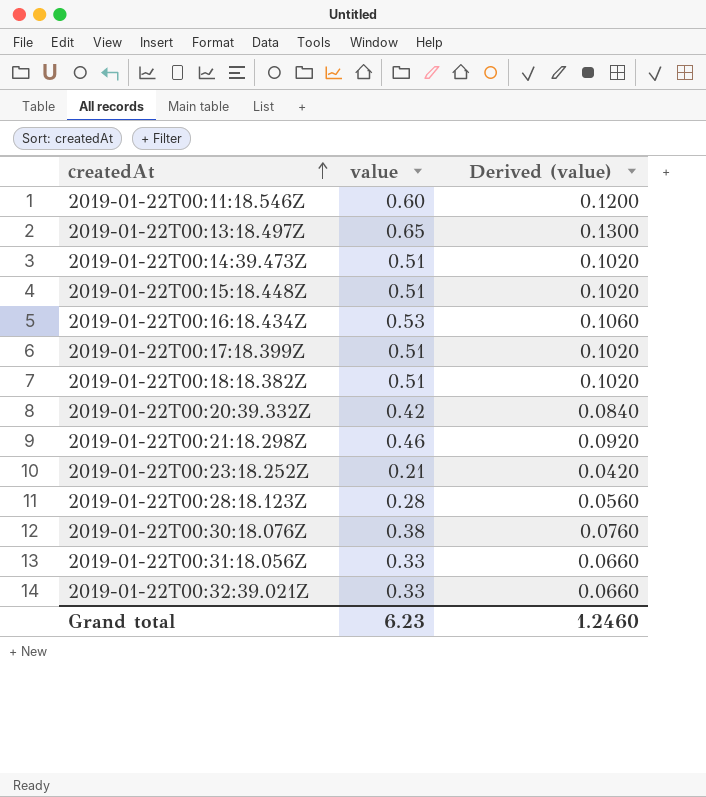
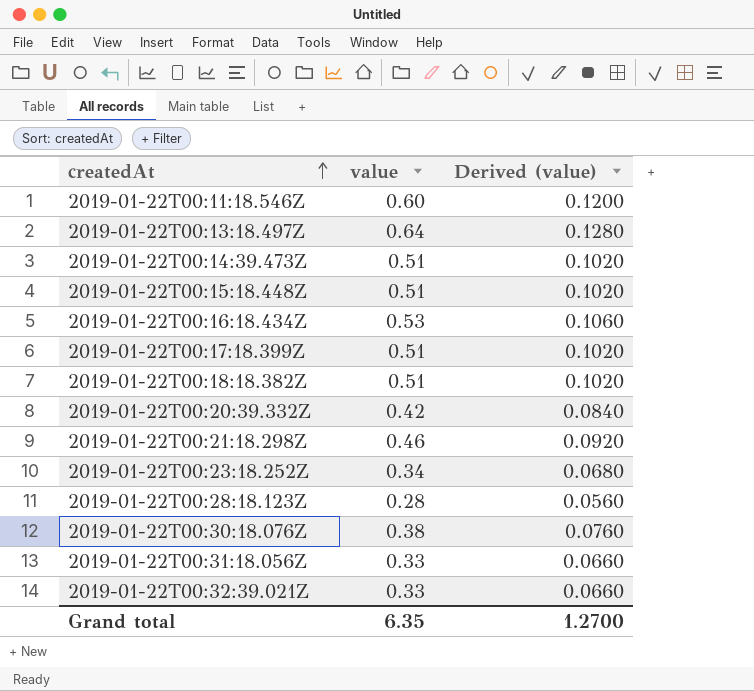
2019-01-22T00:13:18.497Z | value: 0.65 -> 0.64
2019-01-22T00:13:18.497Z | Derived (value): 0.1300 -> 0.1280
2019-01-22T00:23:18.252Z | value: 0.21 -> 0.34
2019-01-22T00:23:18.252Z | Derived (value): 0.0420 -> 0.0680
Grand total | value: 6.23 -> 6.35
Grand total | Derived (value): 1.2460 -> 1.2700

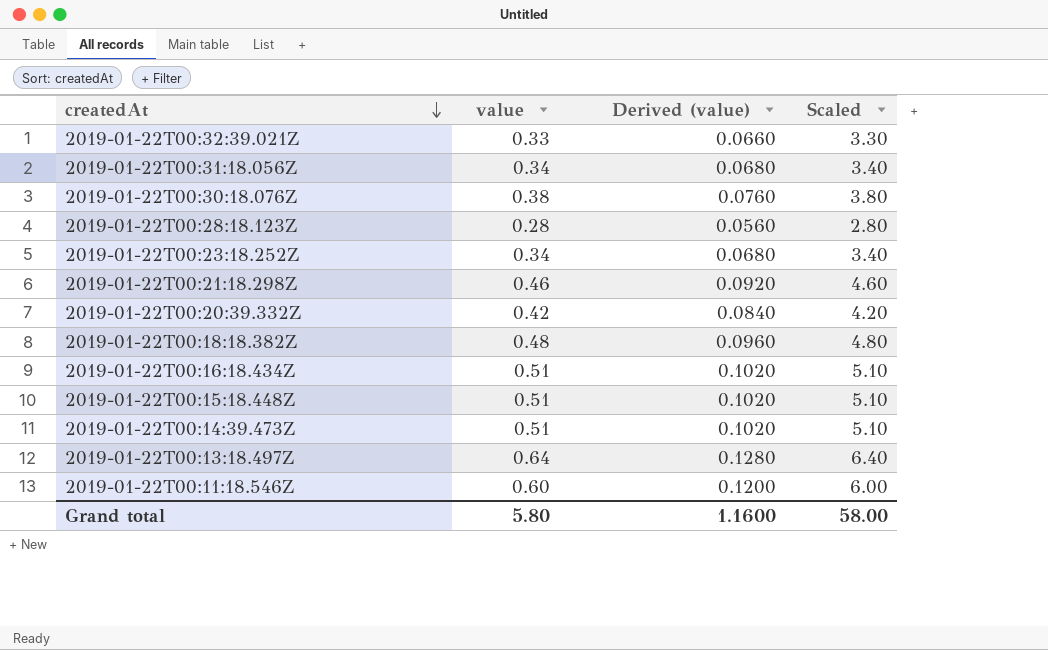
row order: createdAt ascending -> createdAt descending
column Scaled | formula: none -> [value] * 10
row 2019-01-22T00:17:18.399Z: 0.51 | 0.1020 -> none
2019-01-22T00:31:18.056Z | value: 0.33 -> 0.34
2019-01-22T00:31:18.056Z | Derived (value): 0.0660 -> 0.0680
2019-01-22T00:18:18.382Z | value: 0.51 -> 0.48
2019-01-22T00:18:18.382Z | Derived (value): 0.1020 -> 0.0960
2019-01-22T00:16:18.434Z | value: 0.53 -> 0.51
2019-01-22T00:16:18.434Z | Derived (value): 0.1060 -> 0.1020
Grand total | value: 6.35 -> 5.80
Grand total | Derived (value): 1.2700 -> 1.1600

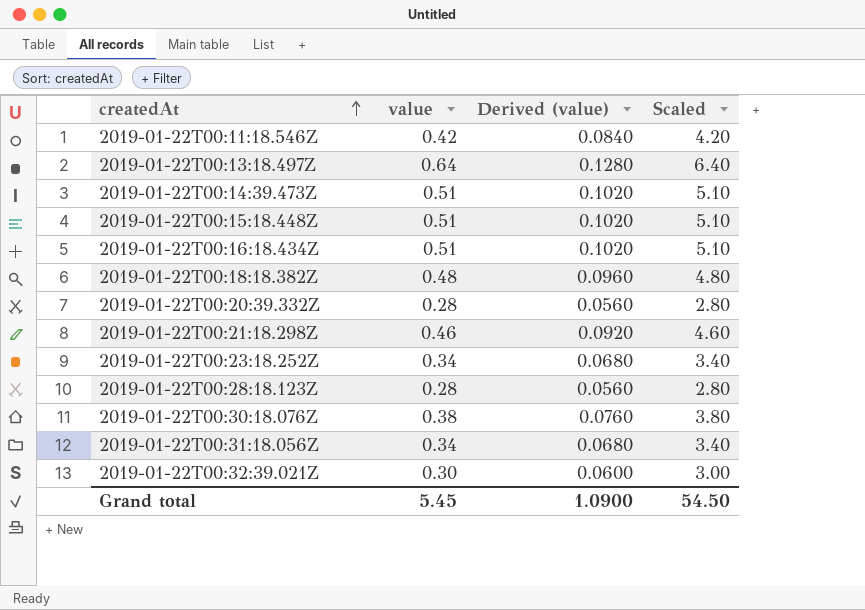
row order: createdAt descending -> createdAt ascending
2019-01-22T00:11:18.546Z | value: 0.60 -> 0.42
2019-01-22T00:11:18.546Z | Derived (value): 0.1200 -> 0.0840
2019-01-22T00:11:18.546Z | Scaled: 6.00 -> 4.20
2019-01-22T00:20:39.332Z | value: 0.42 -> 0.28
2019-01-22T00:20:39.332Z | Derived (value): 0.0840 -> 0.0560
2019-01-22T00:20:39.332Z | Scaled: 4.20 -> 2.80
2019-01-22T00:32:39.021Z | value: 0.33 -> 0.30
2019-01-22T00:32:39.021Z | Derived (value): 0.0660 -> 0.0600
2019-01-22T00:32:39.021Z | Scaled: 3.30 -> 3.00
Grand total | value: 5.80 -> 5.45
Grand total | Derived (value): 1.1600 -> 1.0900
Grand total | Scaled: 58.00 -> 54.50

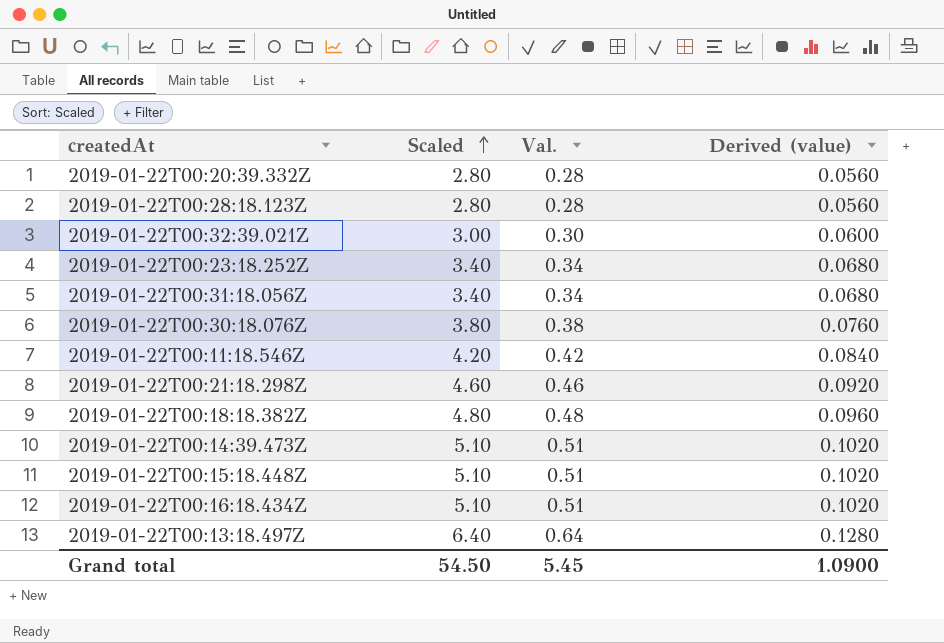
row order: createdAt ascending -> Scaled ascending
column Scaled | position: 4 -> 2
column name: value -> Val.

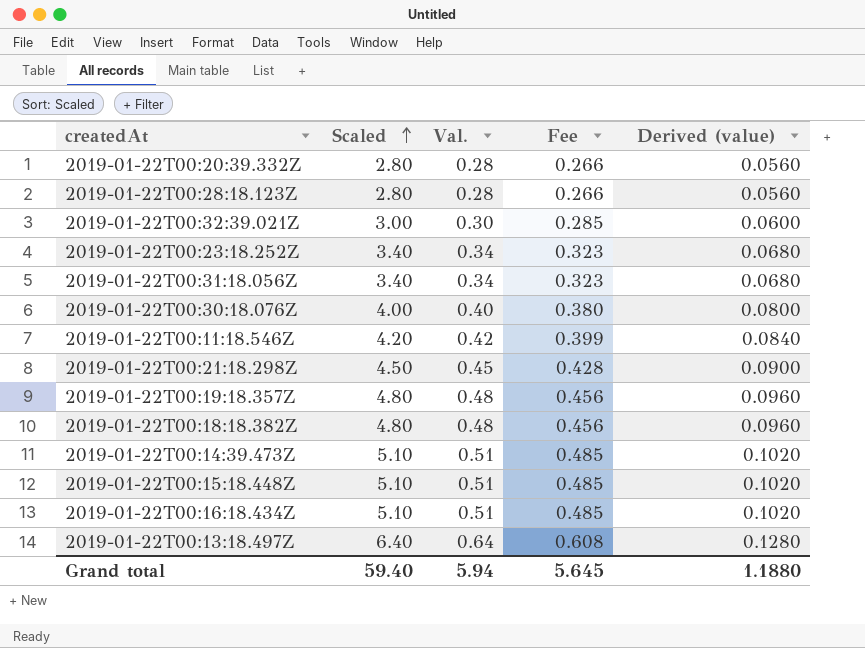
column Fee | formula: none -> [Val.] * 0.95
2019-01-22T00:30:18.076Z | Scaled: 3.80 -> 4.00
2019-01-22T00:30:18.076Z | Val.: 0.38 -> 0.40
2019-01-22T00:30:18.076Z | Derived (value): 0.0760 -> 0.0800
2019-01-22T00:21:18.298Z | Scaled: 4.60 -> 4.50
2019-01-22T00:21:18.298Z | Val.: 0.46 -> 0.45
2019-01-22T00:21:18.298Z | Derived (value): 0.0920 -> 0.0900
row 2019-01-22T00:19:18.357Z: none -> 4.80 | 0.48 | 0.456 | 0.0960
Grand total | Scaled: 54.50 -> 59.40
Grand total | Val.: 5.45 -> 5.94
Grand total | Derived (value): 1.0900 -> 1.1880

